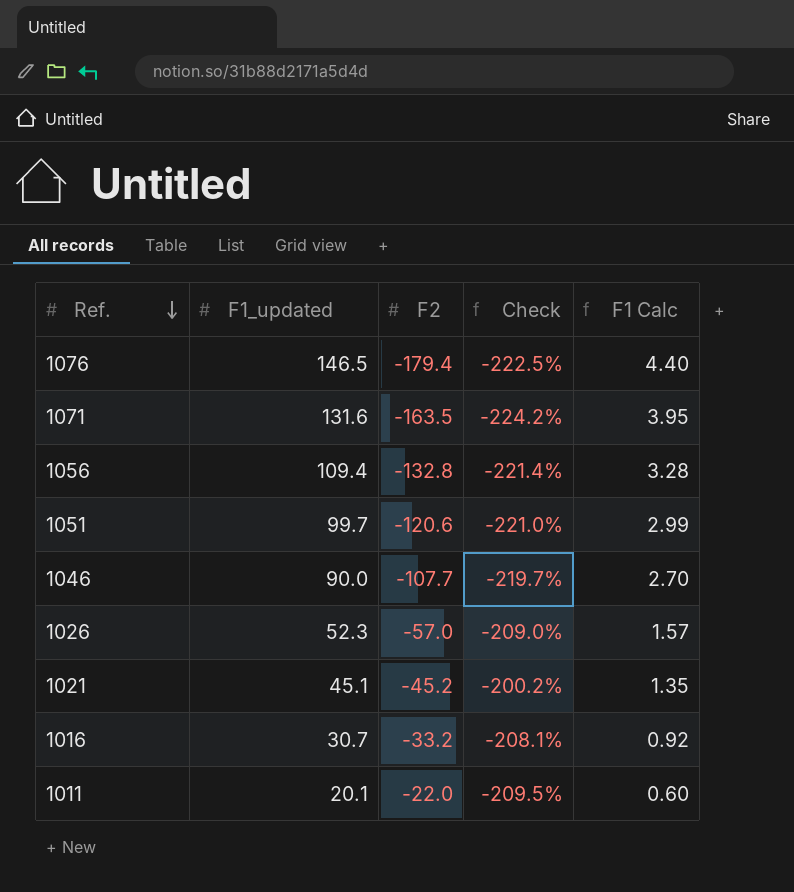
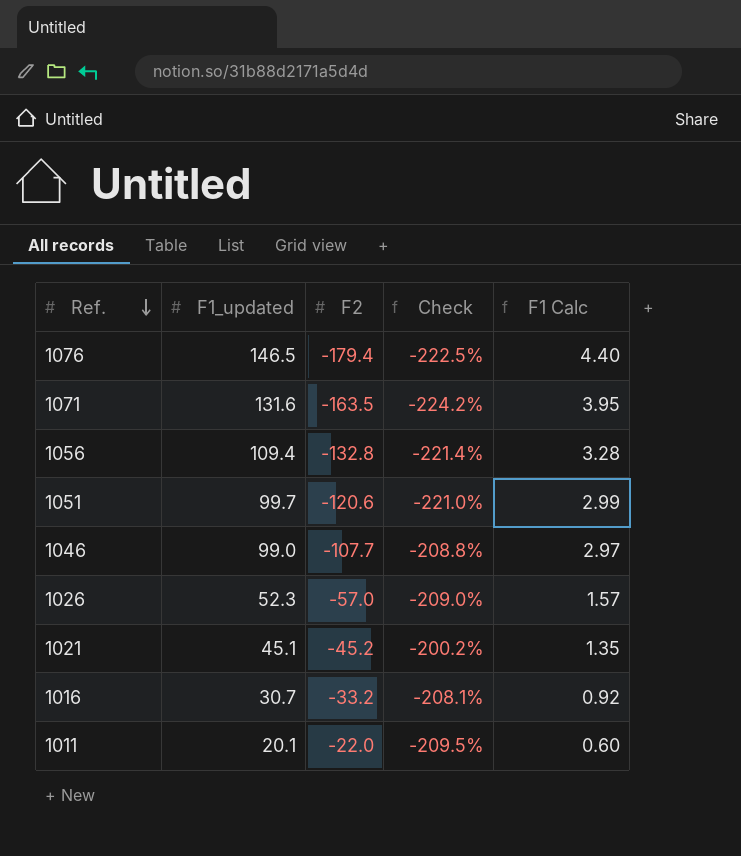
1046 | F1_updated: 90.0 -> 99.0
1046 | Check: -219.7% -> -208.8%
1046 | F1 Calc: 2.70 -> 2.97

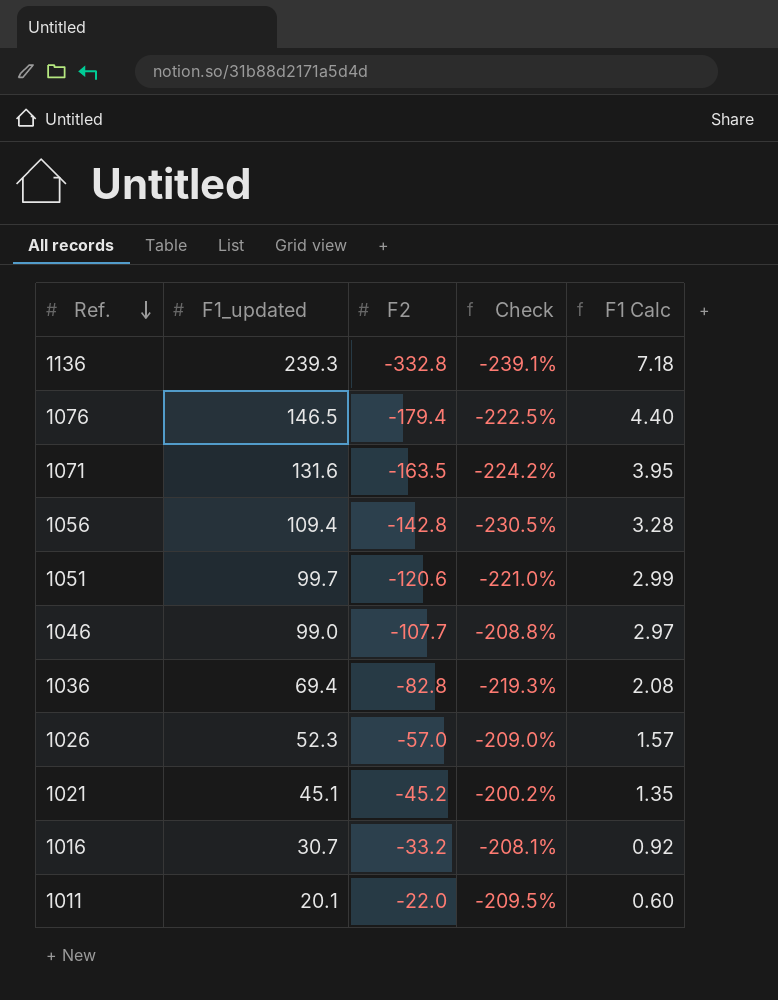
row 1136: none -> 239.3 | -332.8 | -239.1% | 7.18
1056 | F2: -132.8 -> -142.8
1056 | Check: -221.4% -> -230.5%
row 1036: none -> 69.4 | -82.8 | -219.3% | 2.08

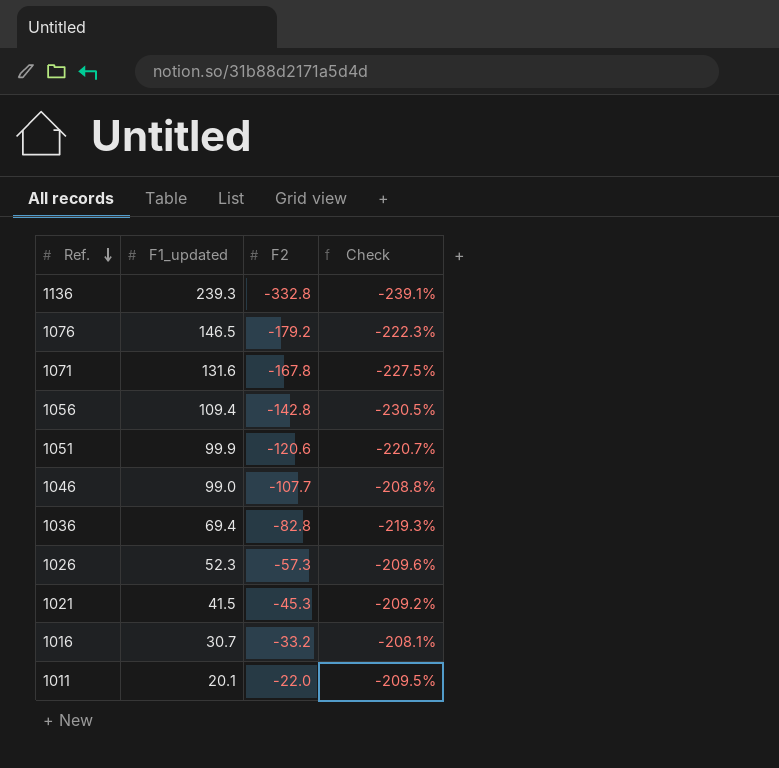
column F1 Calc | formula: [F1_updated] * 0.03 -> none
1076 | F2: -179.4 -> -179.2
1076 | Check: -222.5% -> -222.3%
1071 | F2: -163.5 -> -167.8
1071 | Check: -224.2% -> -227.5%
1051 | F1_updated: 99.7 -> 99.9
1051 | Check: -221.0% -> -220.7%
1026 | F2: -57.0 -> -57.3
1026 | Check: -209.0% -> -209.6%
1021 | F1_updated: 45.1 -> 41.5
1021 | F2: -45.2 -> -45.3
1021 | Check: -200.2% -> -209.2%

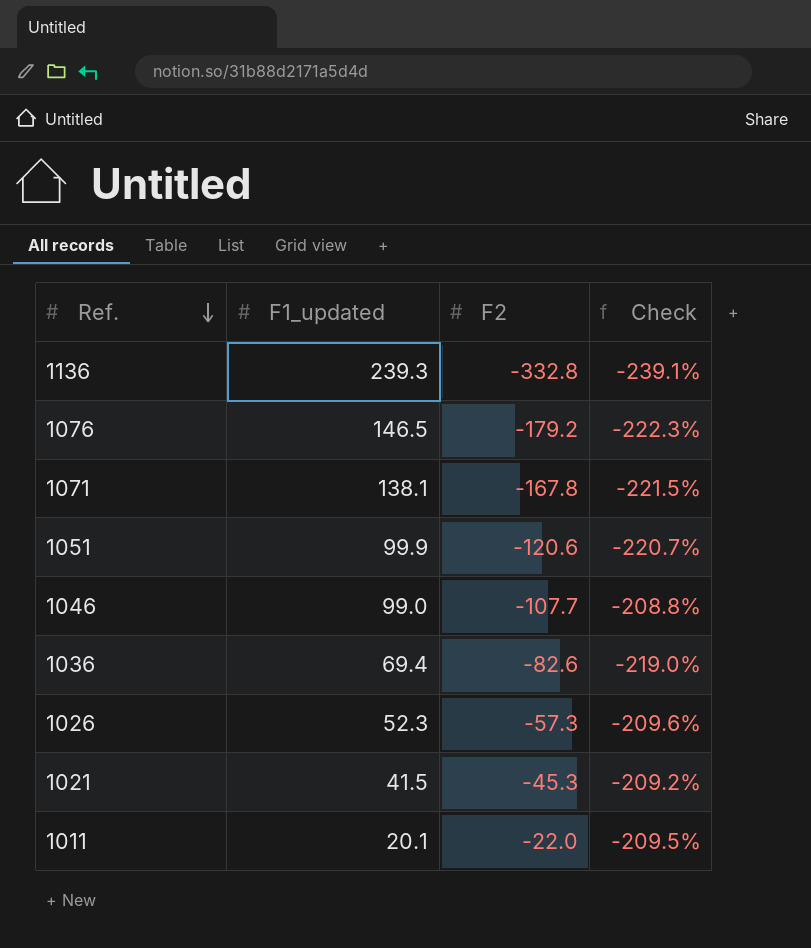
row 1056: 109.4 | -142.8 | -230.5% -> none
row 1016: 30.7 | -33.2 | -208.1% -> none
1071 | F1_updated: 131.6 -> 138.1
1071 | Check: -227.5% -> -221.5%
1036 | F2: -82.8 -> -82.6
1036 | Check: -219.3% -> -219.0%

